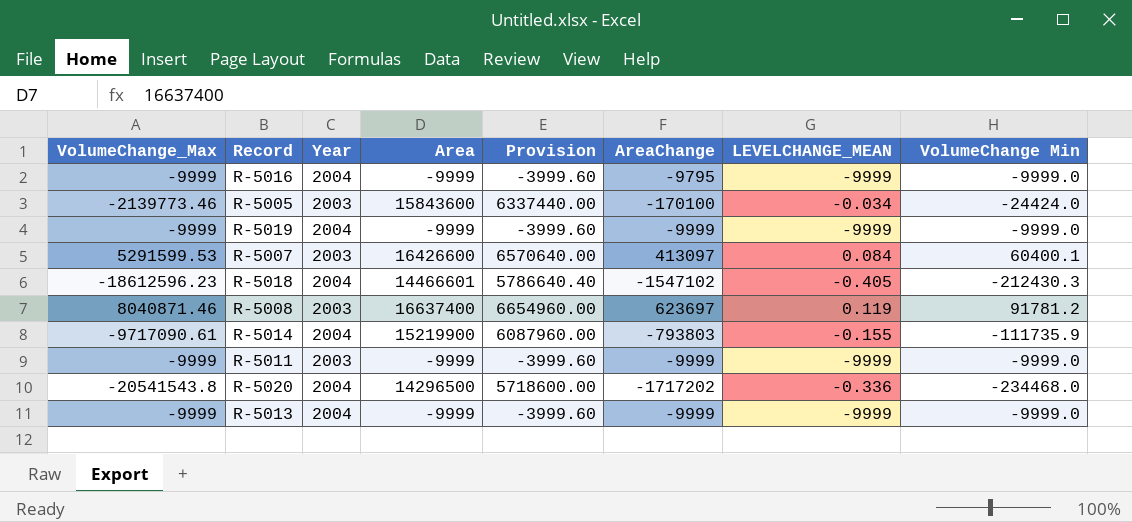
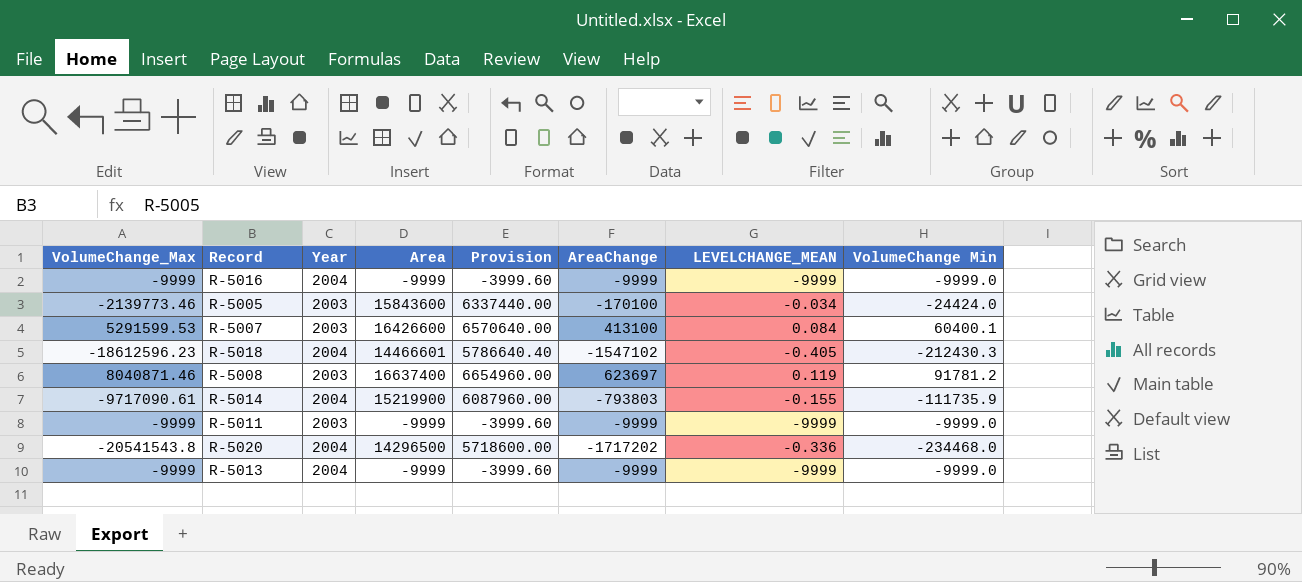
row R-5019: -9999 | 2004 | -9999 | -3999.60 | -9999 | -9999 | -9999.0 -> none
R-5016 | AreaChange: -9795 -> -9999
R-5007 | AreaChange: 413097 -> 413100

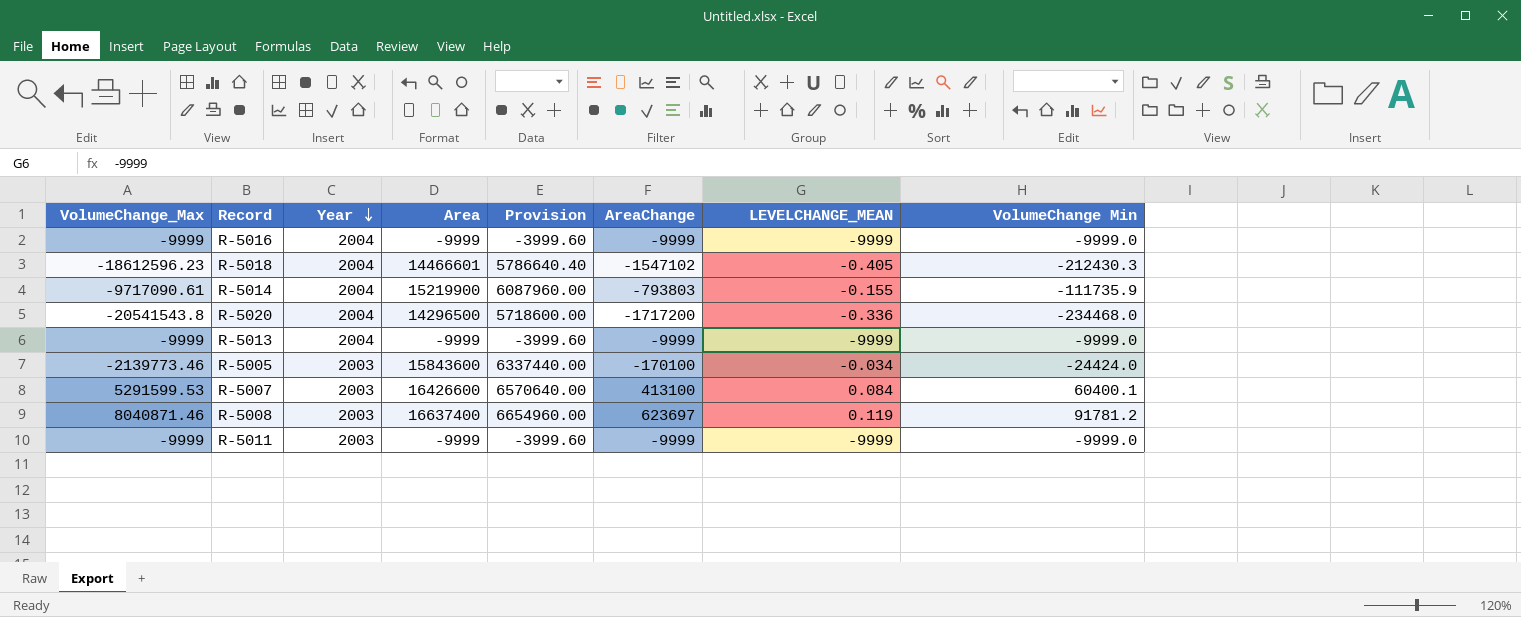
row order: none -> Year descending
R-5020 | AreaChange: -1717202 -> -1717200

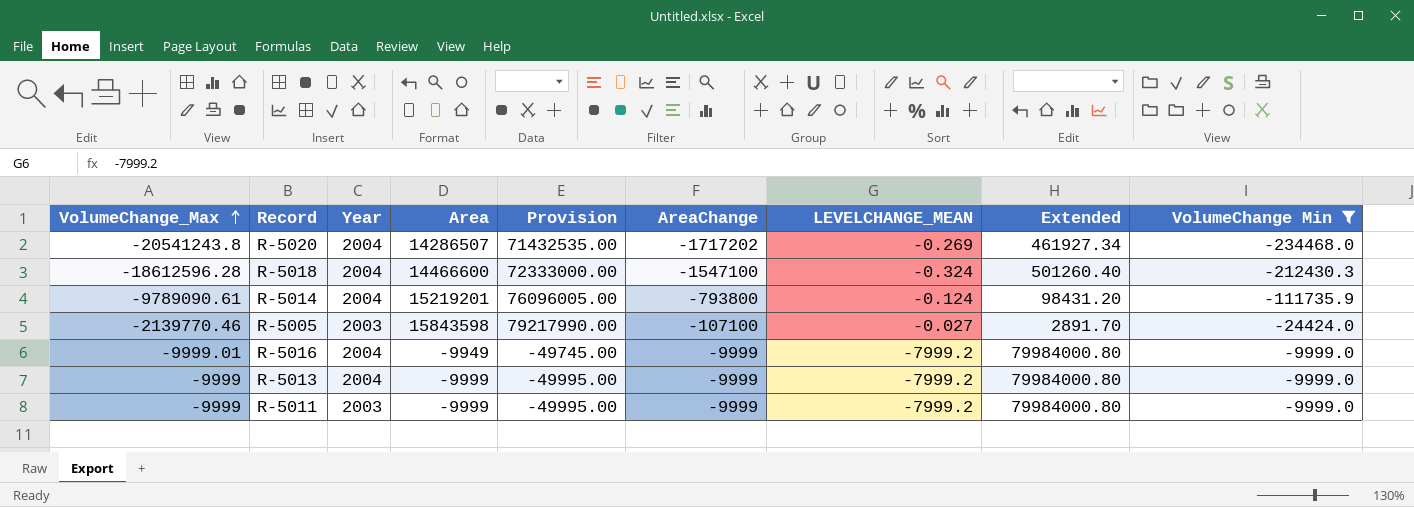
filter: none -> VolumeChange Min <= -9999.0
row order: Year descending -> VolumeChange_Max ascending
column Provision | formula: [Area] * 0.4 -> [Area] * 5
column Extended | formula: none -> [AreaChange] * [LEVELCHANGE_MEAN]
R-5020 | VolumeChange_Max: -20541543.8 -> -20541243.8
R-5020 | Area: 14296500 -> 14286507
R-5020 | AreaChange: -1717200 -> -1717202
R-5020 | LEVELCHANGE_MEAN: -0.336 -> -0.269
R-5018 | VolumeChange_Max: -18612596.23 -> -18612596.28
R-5018 | Area: 14466601 -> 14466600
R-5018 | AreaChange: -1547102 -> -1547100
R-5018 | LEVELCHANGE_MEAN: -0.405 -> -0.324
R-5014 | VolumeChange_Max: -9717090.61 -> -9789090.61
R-5014 | Area: 15219900 -> 15219201
R-5014 | AreaChange: -793803 -> -793800
R-5014 | LEVELCHANGE_MEAN: -0.155 -> -0.124
R-5005 | VolumeChange_Max: -2139773.46 -> -2139770.46
R-5005 | Area: 15843600 -> 15843598
R-5005 | AreaChange: -170100 -> -107100
R-5005 | LEVELCHANGE_MEAN: -0.034 -> -0.027
R-5016 | VolumeChange_Max: -9999 -> -9999.01
R-5016 | Area: -9999 -> -9949
R-5016 | LEVELCHANGE_MEAN: -9999 -> -7999.2
R-5013 | LEVELCHANGE_MEAN: -9999 -> -7999.2
R-5011 | LEVELCHANGE_MEAN: -9999 -> -7999.2

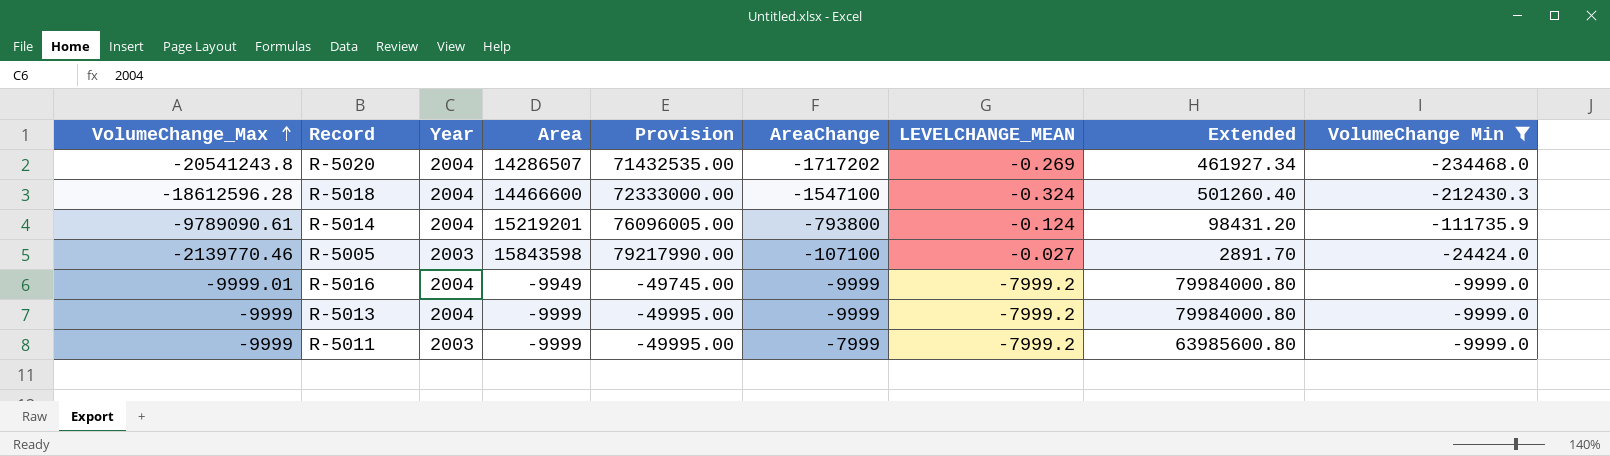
R-5011 | AreaChange: -9999 -> -7999
R-5011 | Extended: 79984000.80 -> 63985600.80

